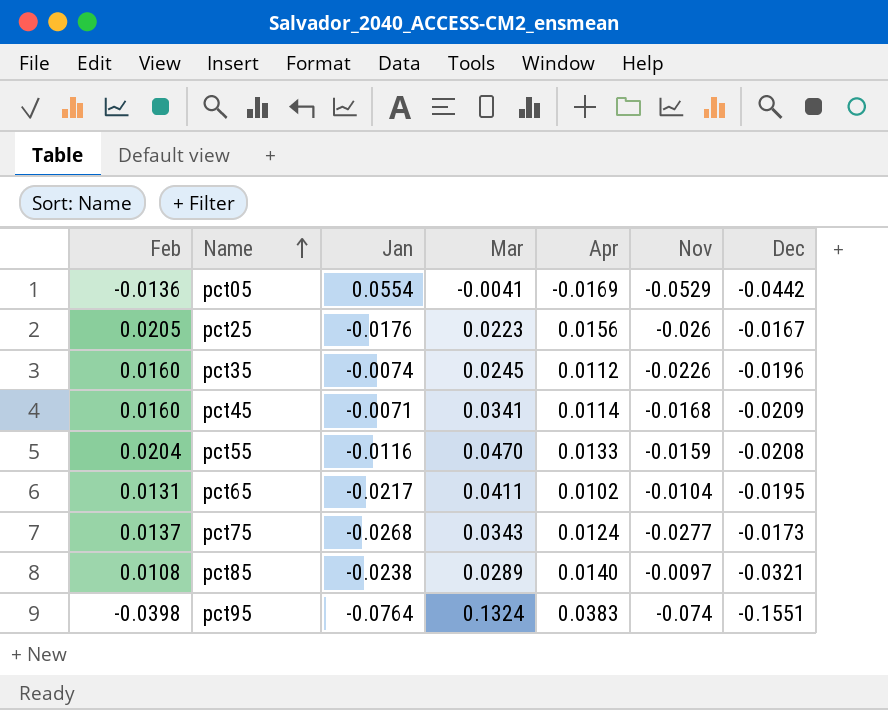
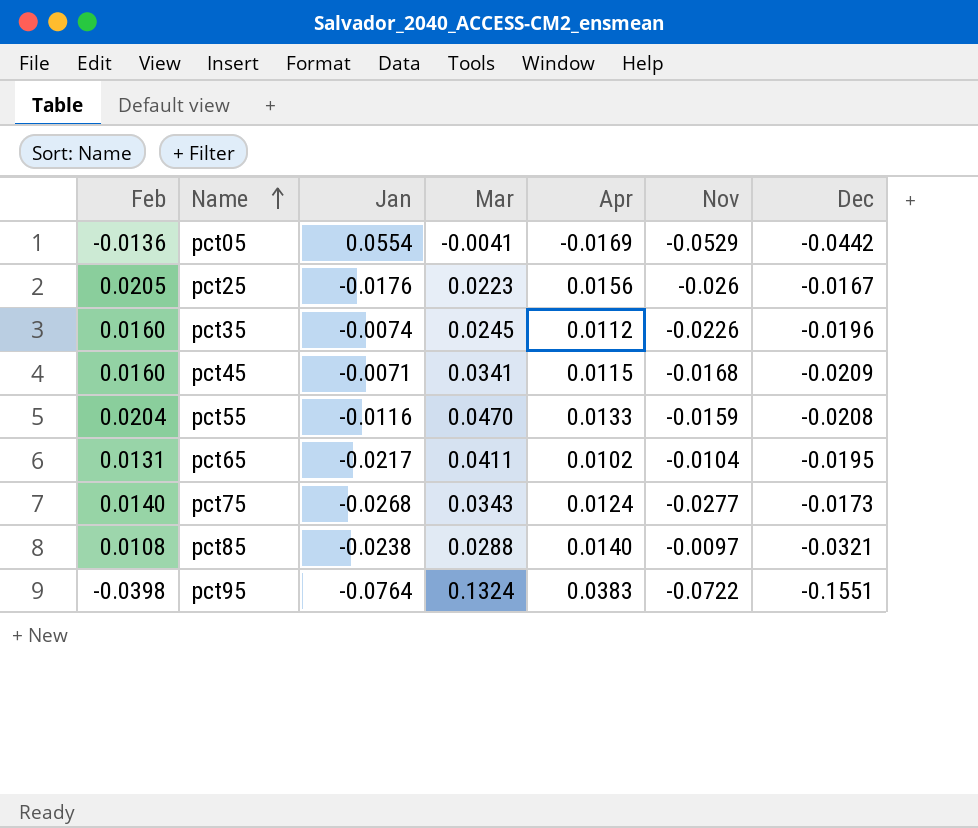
pct45 | Apr: 0.0114 -> 0.0115
pct75 | Feb: 0.0137 -> 0.0140
pct85 | Mar: 0.0289 -> 0.0288
pct95 | Nov: -0.074 -> -0.0722

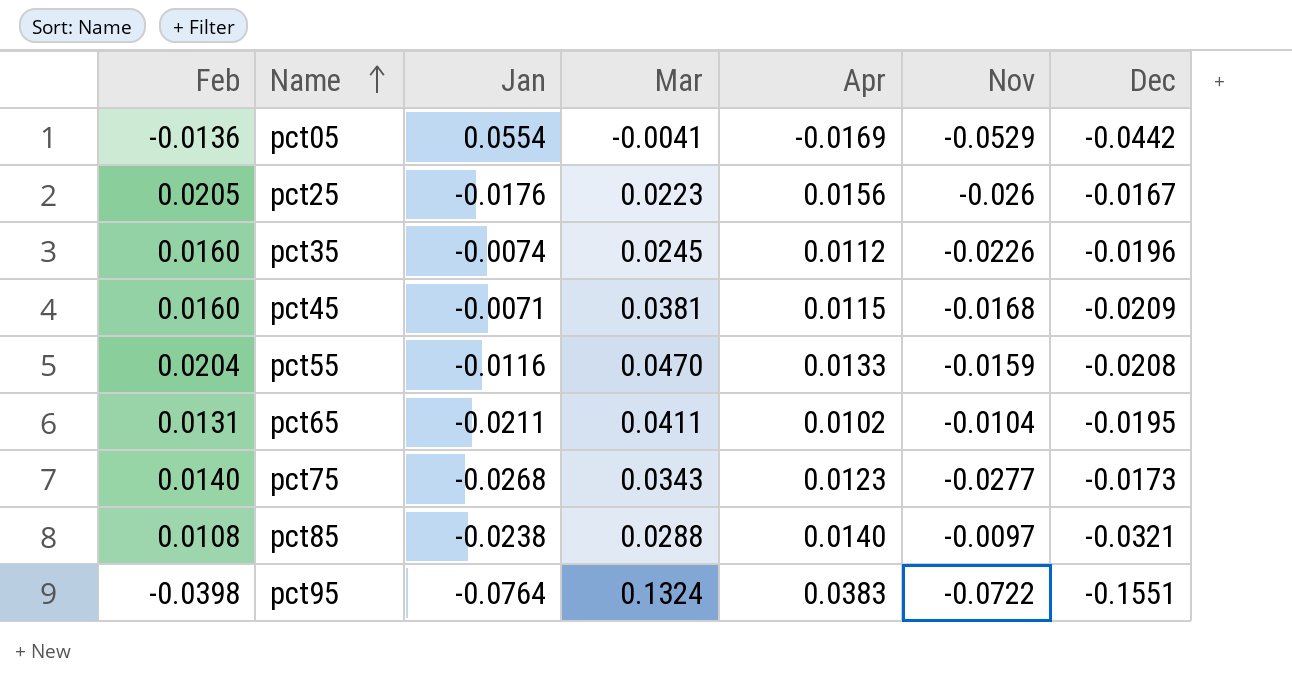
pct45 | Mar: 0.0341 -> 0.0381
pct65 | Jan: -0.0217 -> -0.0211
pct75 | Apr: 0.0124 -> 0.0123

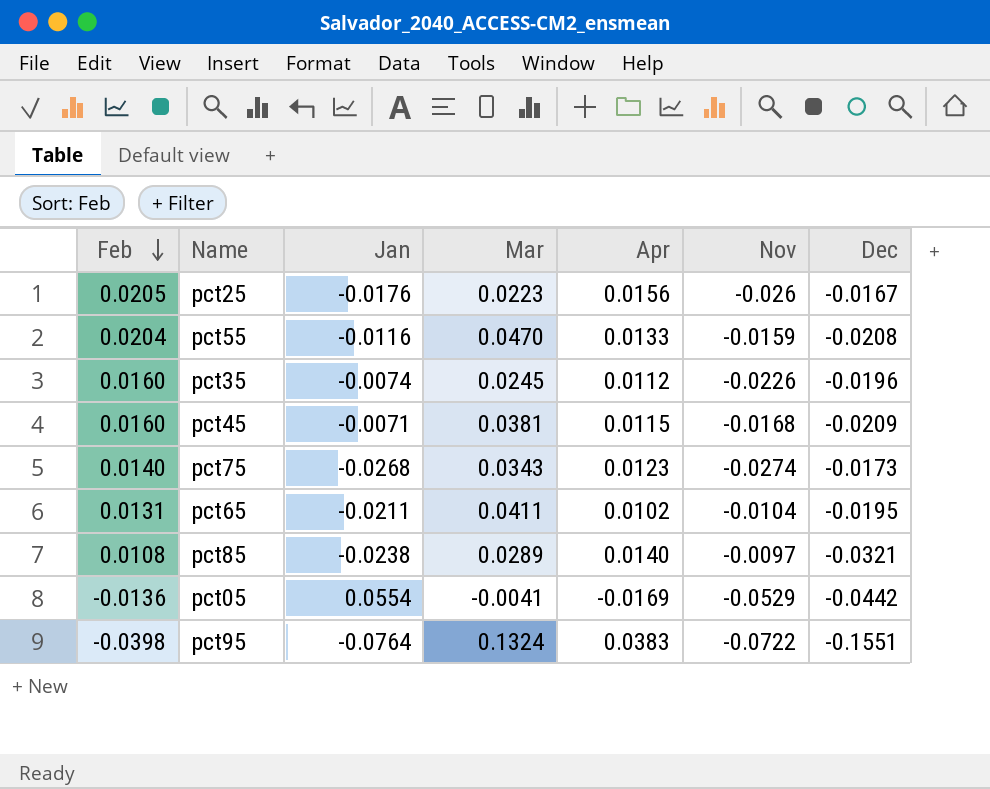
row order: Name ascending -> Feb descending
pct75 | Nov: -0.0277 -> -0.0274
pct85 | Mar: 0.0288 -> 0.0289

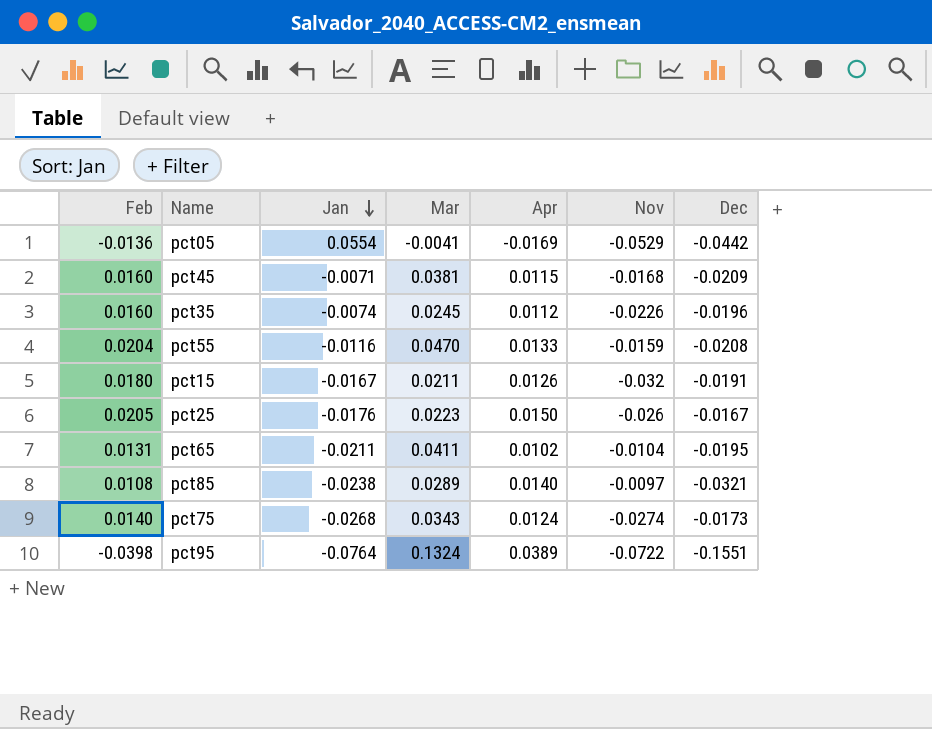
row order: Feb descending -> Jan descending
row pct15: none -> 0.0180 | -0.0167 | 0.0211 | 0.0126 | -0.032 | -0.0191
pct25 | Apr: 0.0156 -> 0.0150
pct75 | Apr: 0.0123 -> 0.0124
pct95 | Apr: 0.0383 -> 0.0389

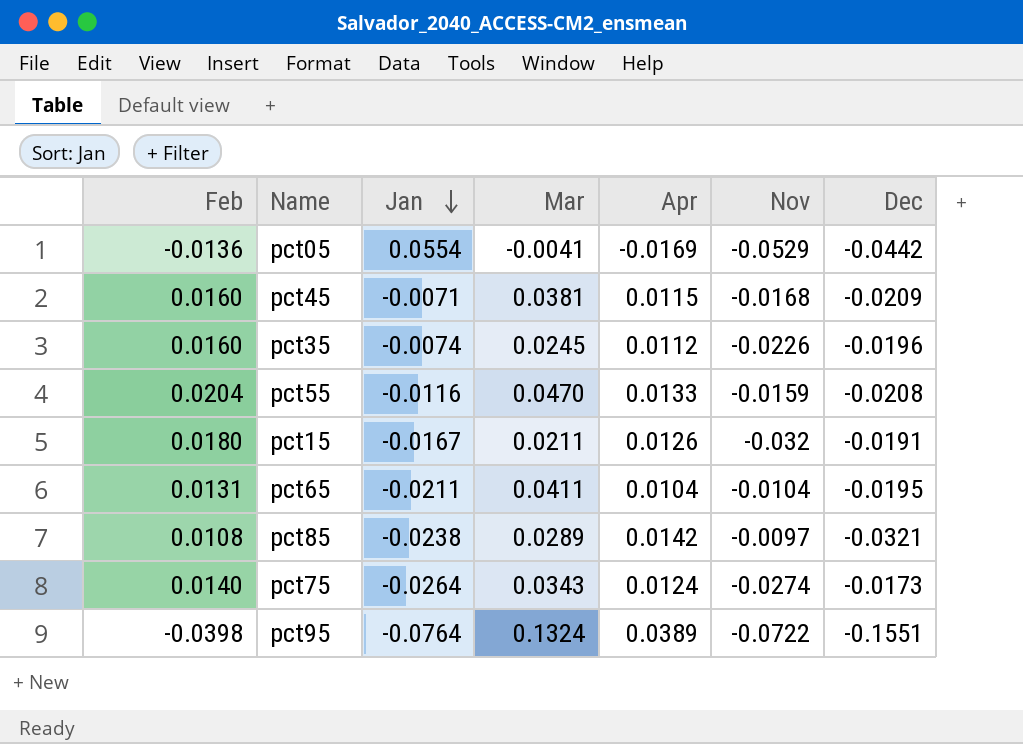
row pct25: 0.0205 | -0.0176 | 0.0223 | 0.0150 | -0.026 | -0.0167 -> none
pct65 | Apr: 0.0102 -> 0.0104
pct85 | Apr: 0.0140 -> 0.0142
pct75 | Jan: -0.0268 -> -0.0264

